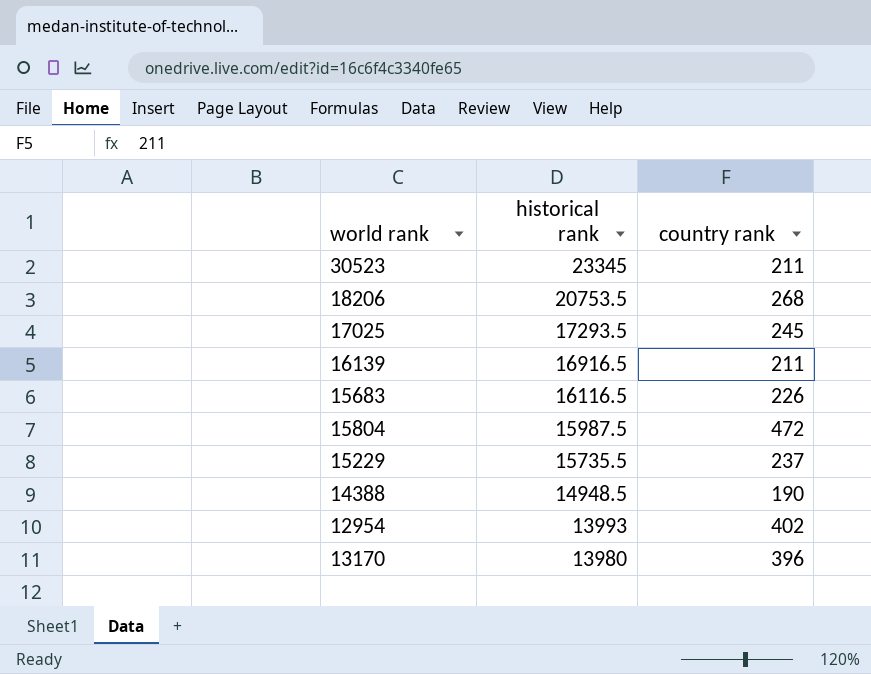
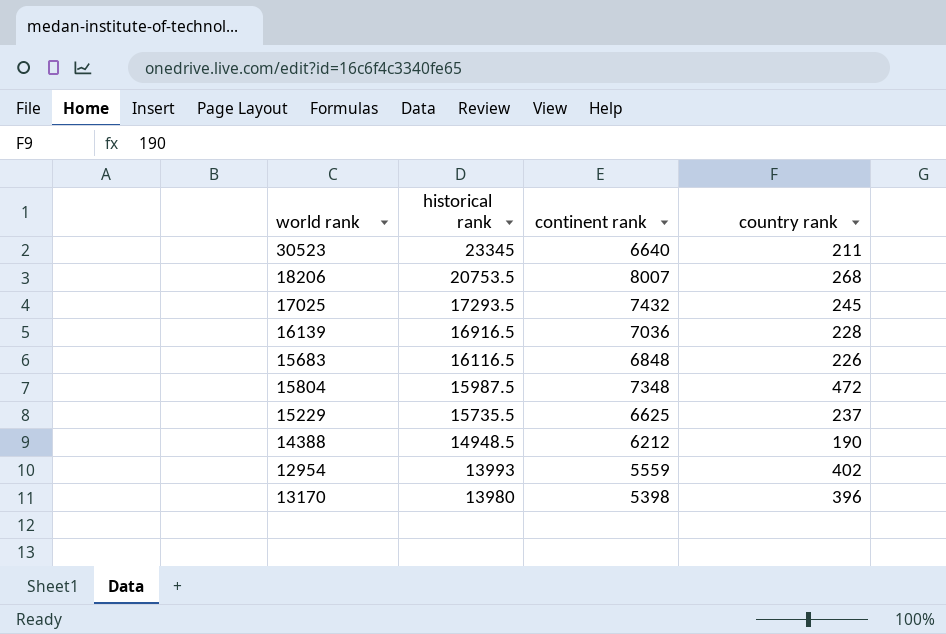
column continent rank | position: none -> 3
16139 | country rank: 211 -> 228

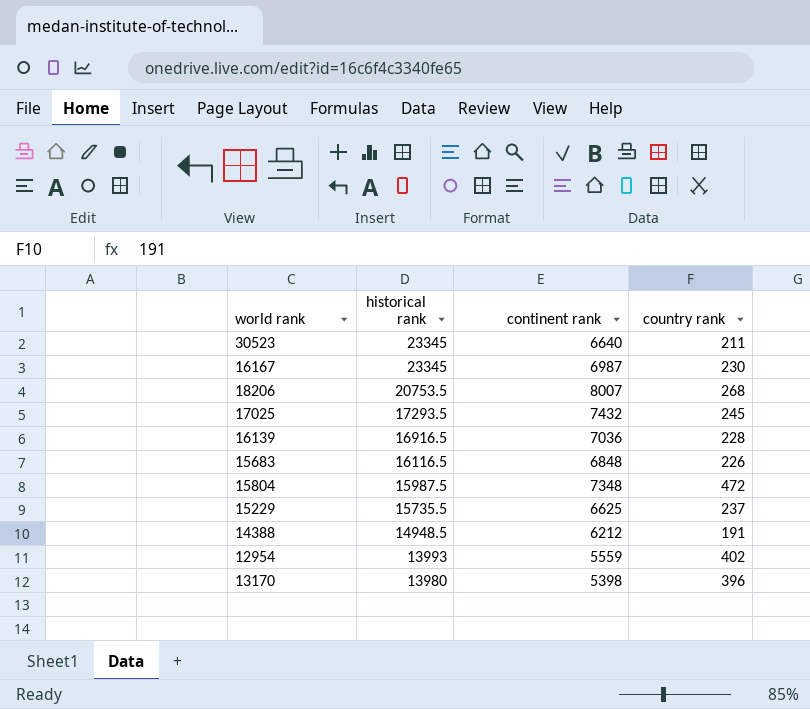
row 16167: none -> 23345 | 6987 | 230
14388 | country rank: 190 -> 191

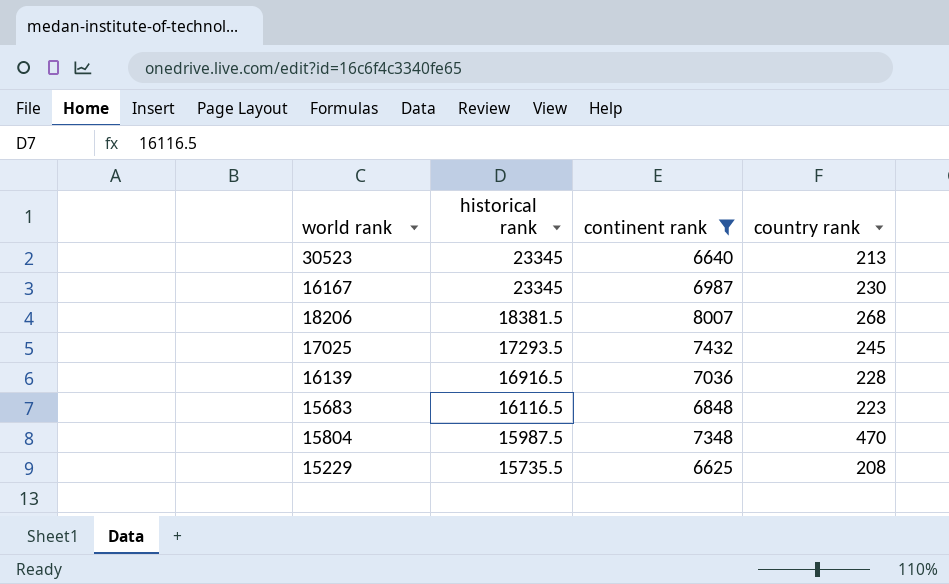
filter: none -> continent rank >= 6625
30523 | country rank: 211 -> 213
18206 | historical rank: 20753.5 -> 18381.5
15683 | country rank: 226 -> 223
15804 | country rank: 472 -> 470
15229 | country rank: 237 -> 208

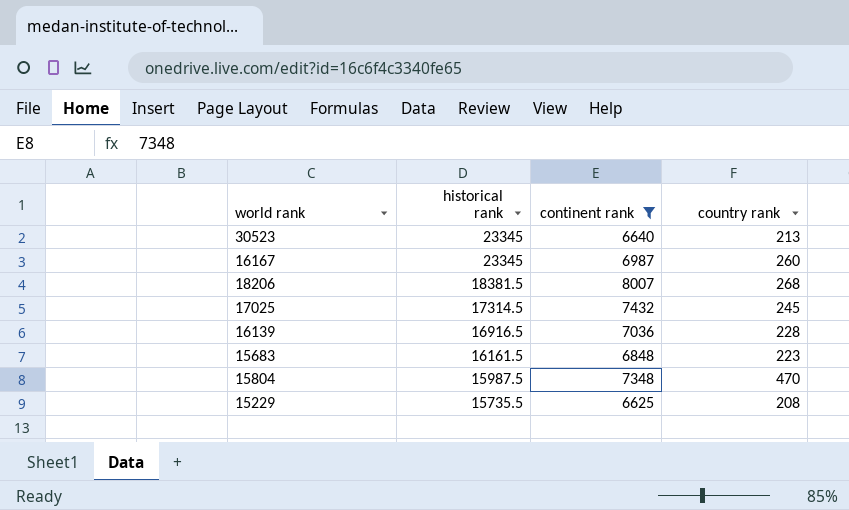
16167 | country rank: 230 -> 260
17025 | historical rank: 17293.5 -> 17314.5
15683 | historical rank: 16116.5 -> 16161.5

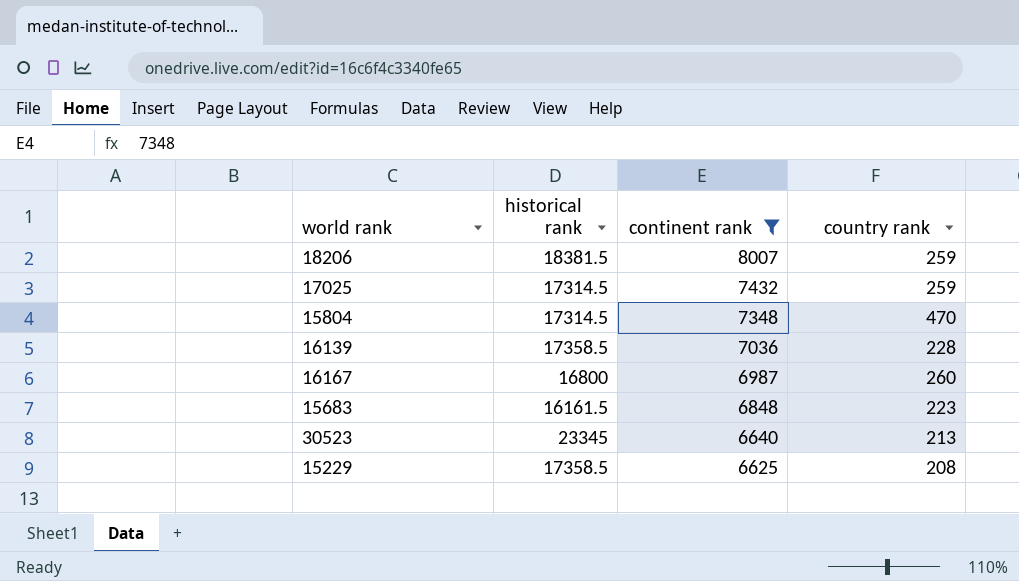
row order: historical rank descending -> continent rank descending
18206 | country rank: 268 -> 259
17025 | country rank: 245 -> 259
15804 | historical rank: 15987.5 -> 17314.5
16139 | historical rank: 16916.5 -> 17358.5
16167 | historical rank: 23345 -> 16800
15229 | historical rank: 15735.5 -> 17358.5

